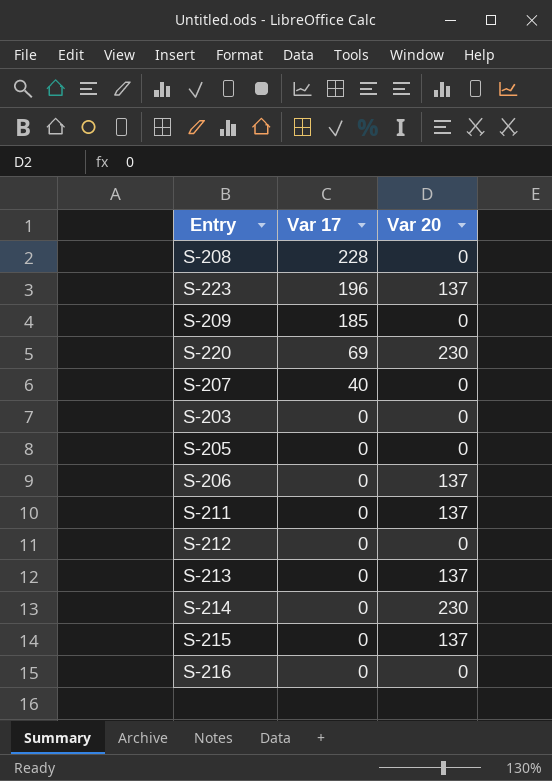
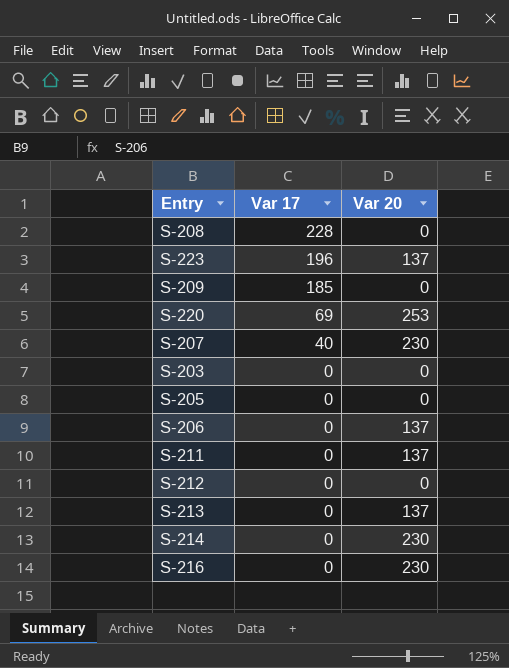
row S-215: 0 | 137 -> none
S-220 | Var 20: 230 -> 253
S-207 | Var 20: 0 -> 230
S-216 | Var 20: 0 -> 230

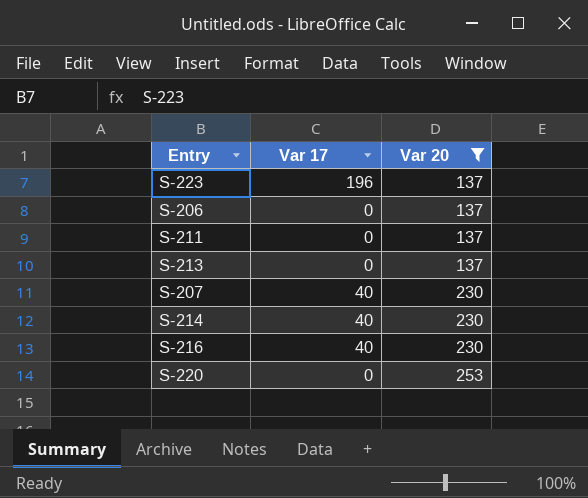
filter: none -> Var 20 != 0
row order: Var 17 descending -> Var 20 ascending
S-214 | Var 17: 0 -> 40
S-216 | Var 17: 0 -> 40
S-220 | Var 17: 69 -> 0

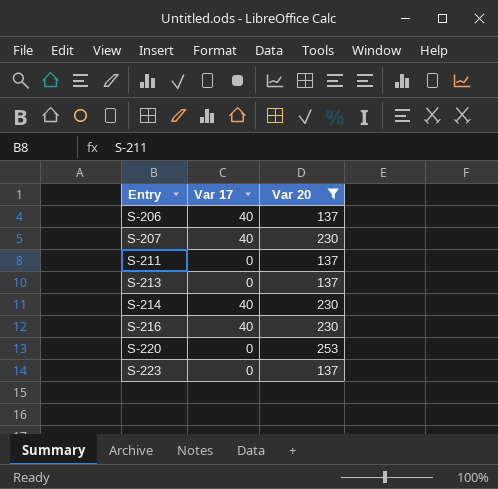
row order: Var 20 ascending -> Entry ascending
S-206 | Var 17: 0 -> 40
S-223 | Var 17: 196 -> 0

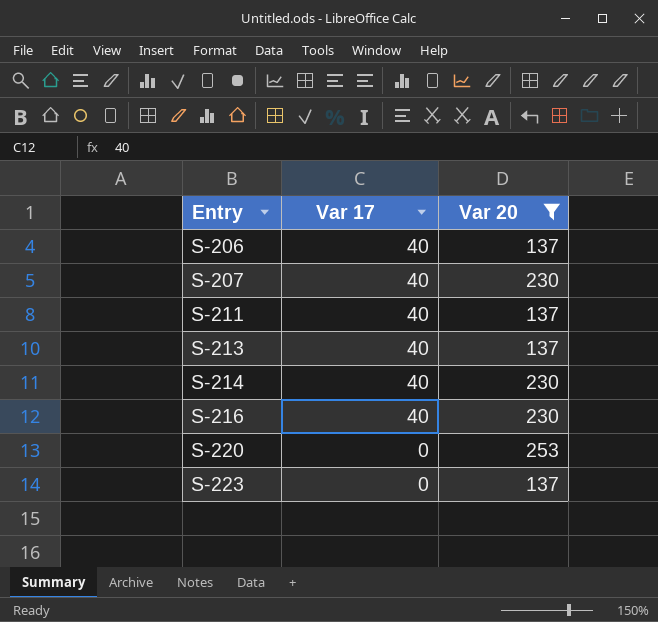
S-211 | Var 17: 0 -> 40
S-213 | Var 17: 0 -> 40

